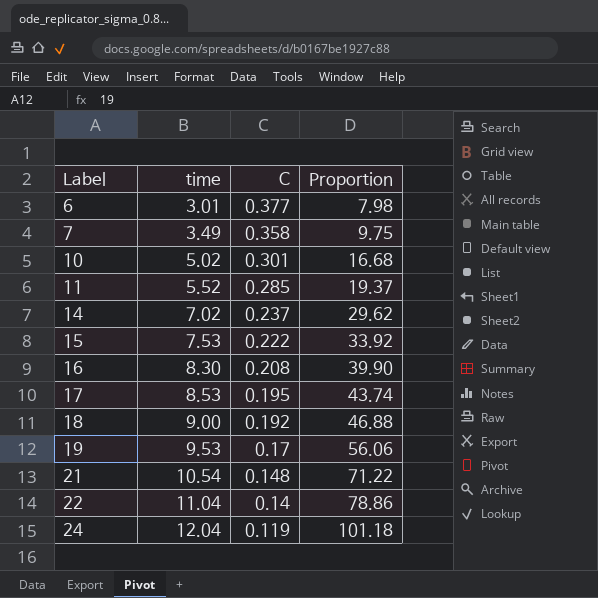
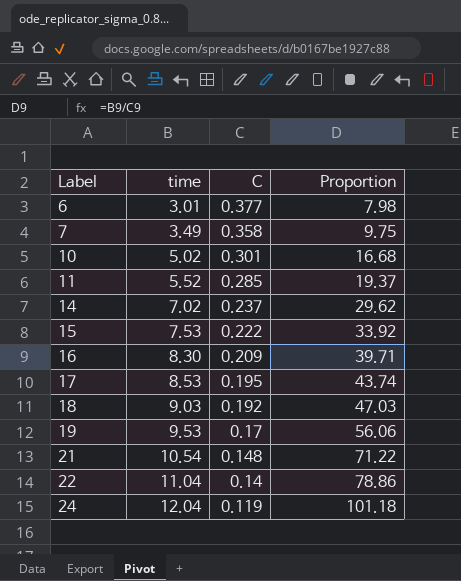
16 | C: 0.208 -> 0.209
16 | Proportion: 39.90 -> 39.71
18 | time: 9.00 -> 9.03
18 | Proportion: 46.88 -> 47.03

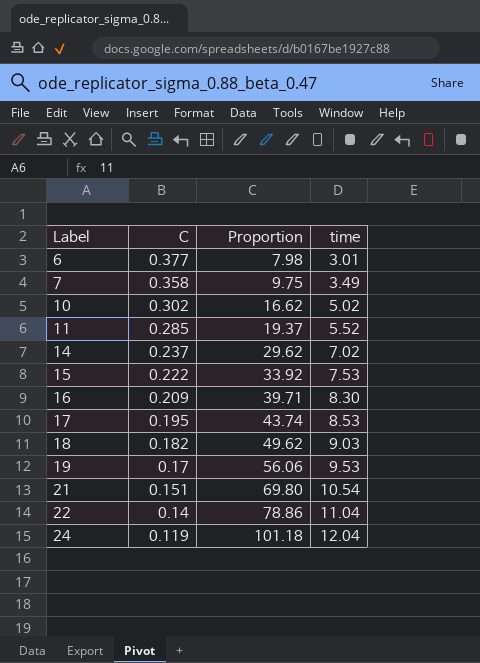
column time | position: 2 -> 4
10 | C: 0.301 -> 0.302
10 | Proportion: 16.68 -> 16.62
18 | C: 0.192 -> 0.182
18 | Proportion: 47.03 -> 49.62
21 | C: 0.148 -> 0.151
21 | Proportion: 71.22 -> 69.80

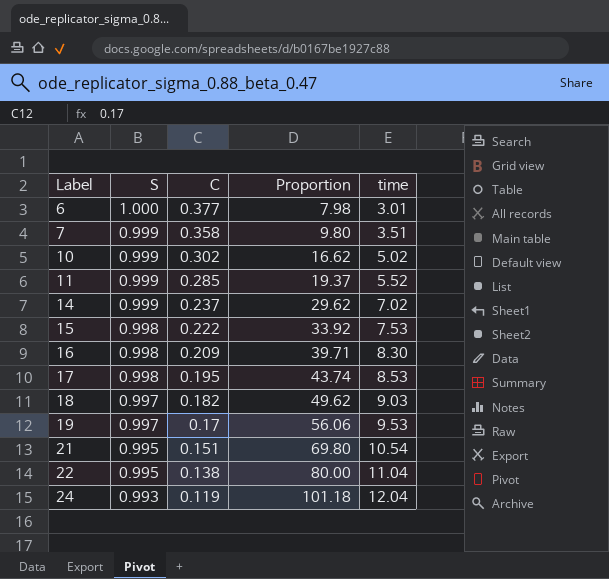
column S | position: none -> 2
7 | Proportion: 9.75 -> 9.80
7 | time: 3.49 -> 3.51
22 | C: 0.14 -> 0.138
22 | Proportion: 78.86 -> 80.00

